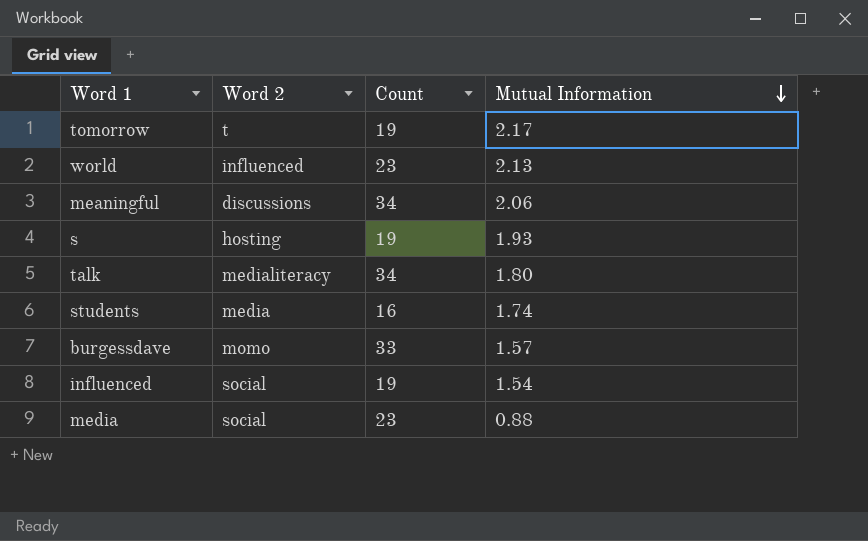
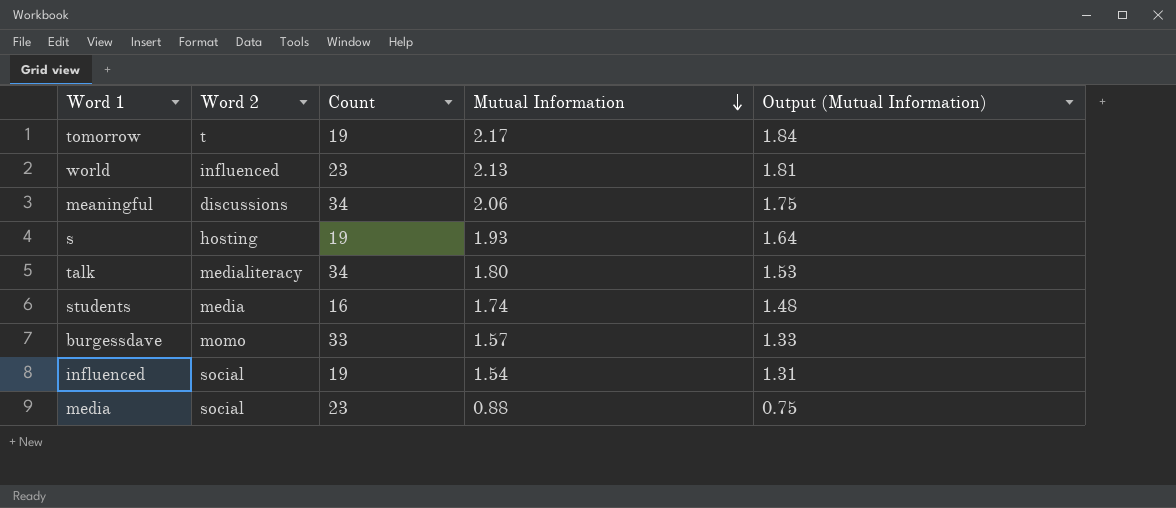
column Output (Mutual Information) | formula: none -> [Mutual Information] * 0.85

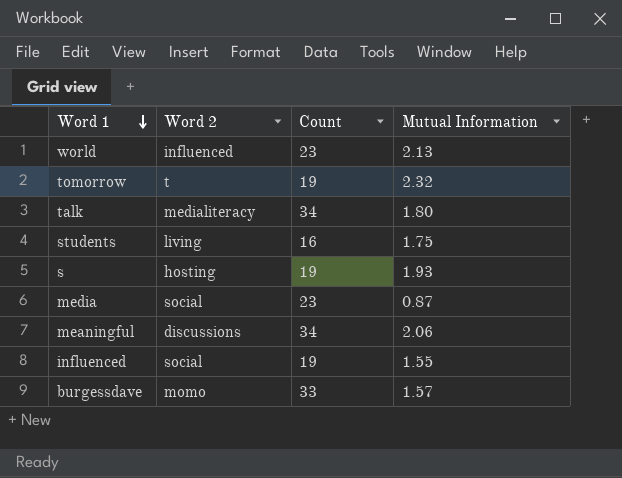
row order: Mutual Information descending -> Word 1 descending
column Output (Mutual Information) | formula: [Mutual Information] * 0.85 -> none
tomorrow | Mutual Information: 2.17 -> 2.32
students | Word 2: media -> living
students | Mutual Information: 1.74 -> 1.75
media | Mutual Information: 0.88 -> 0.87
influenced | Mutual Information: 1.54 -> 1.55

